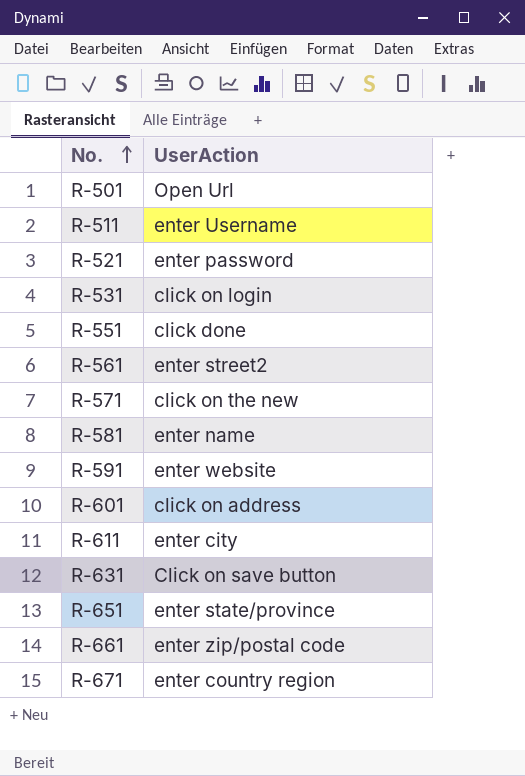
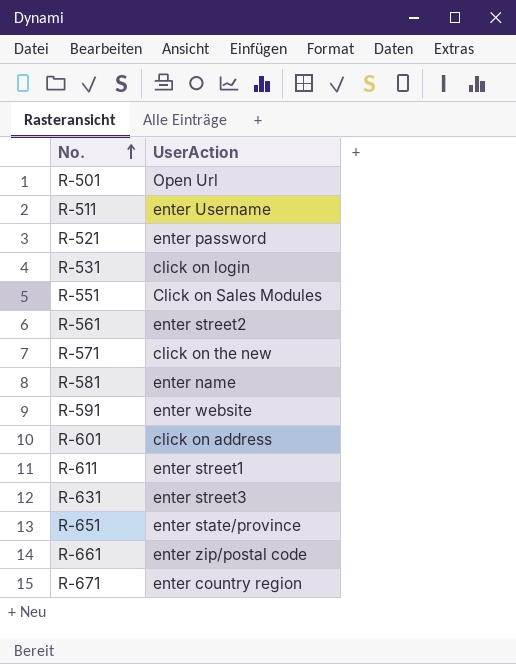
R-551 | UserAction: click done -> Click on Sales Modules
R-611 | UserAction: enter city -> enter street1
R-631 | UserAction: Click on save button -> enter street3

